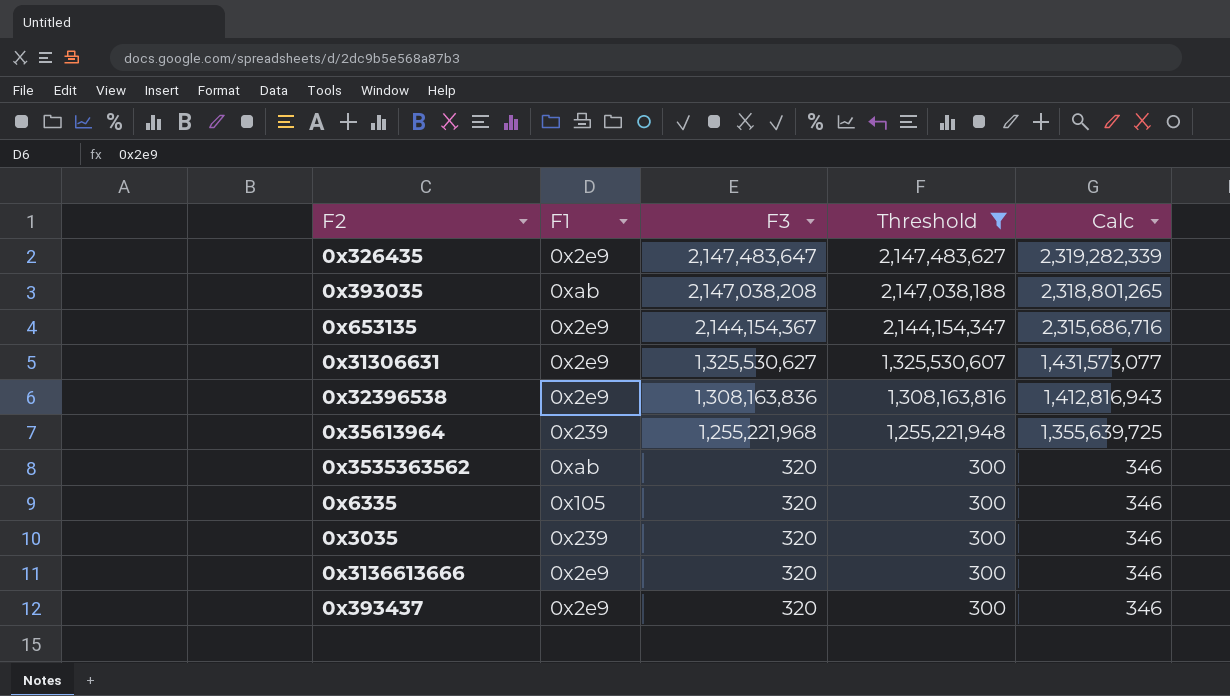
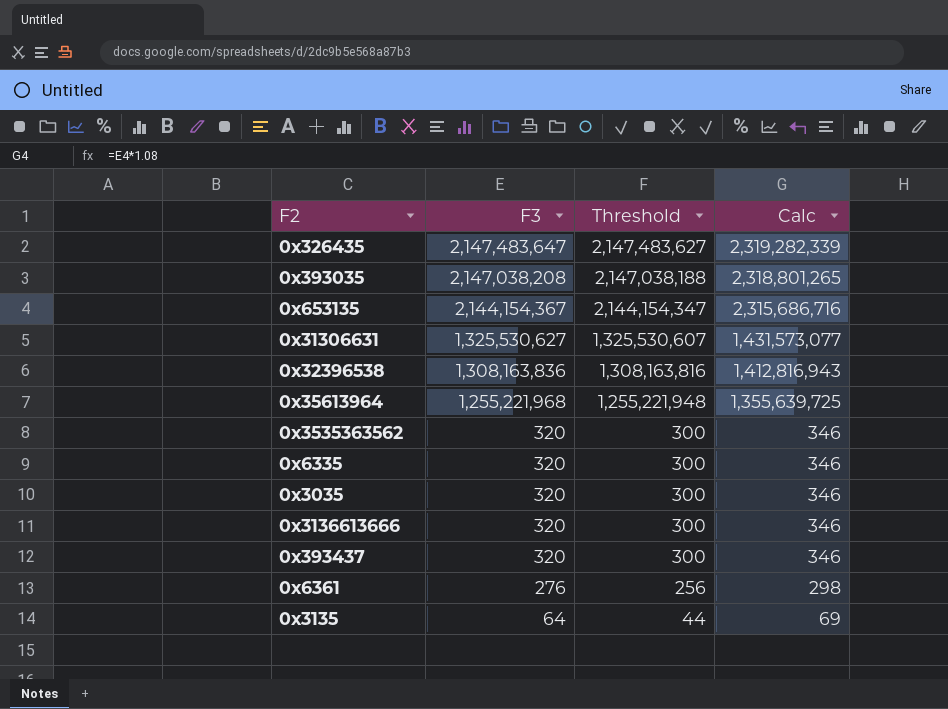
filter: Threshold >= 300 -> none
column F1 | position: 2 -> none

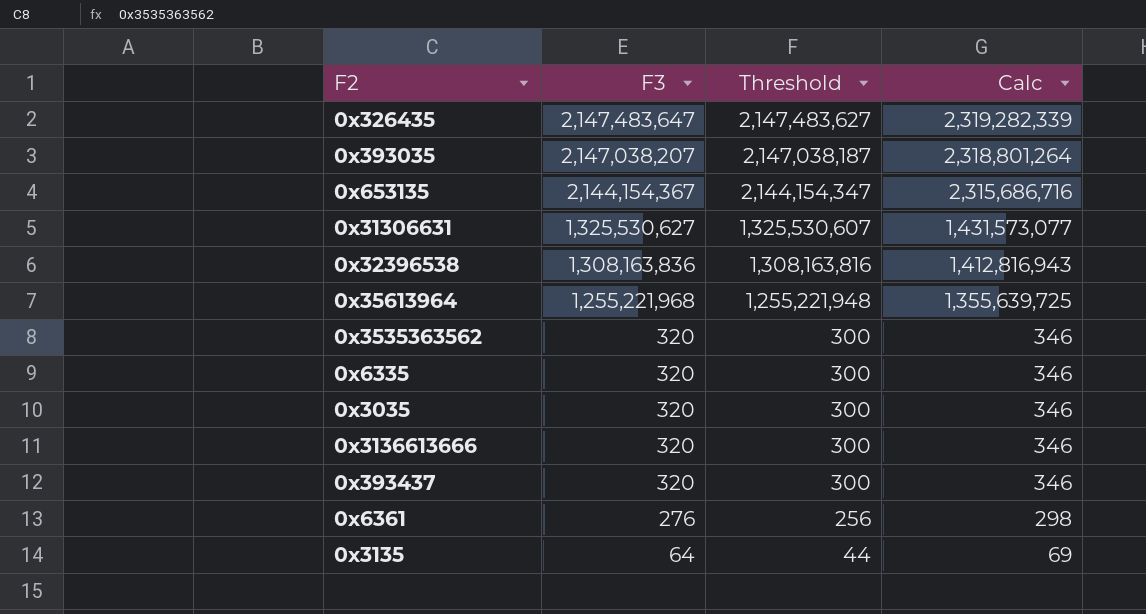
0x393035 | F3: 2,147,038,208 -> 2,147,038,207
0x393035 | Threshold: 2,147,038,188 -> 2,147,038,187
0x393035 | Calc: 2,318,801,265 -> 2,318,801,264

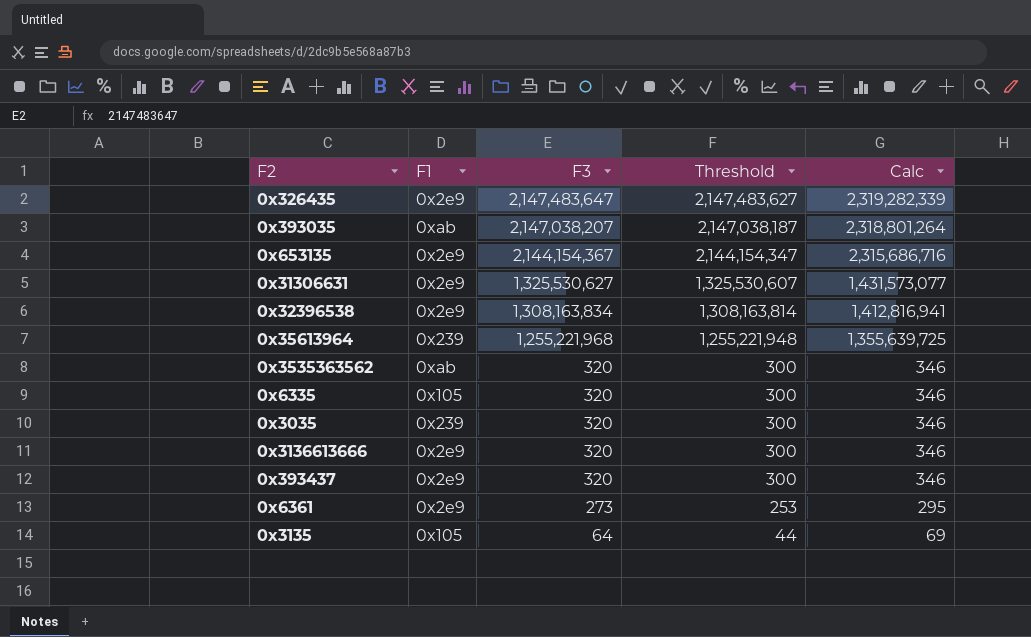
column F1 | position: none -> 2
0x32396538 | F3: 1,308,163,836 -> 1,308,163,834
0x32396538 | Threshold: 1,308,163,816 -> 1,308,163,814
0x32396538 | Calc: 1,412,816,943 -> 1,412,816,941
0x6361 | F3: 276 -> 273
0x6361 | Threshold: 256 -> 253
0x6361 | Calc: 298 -> 295

